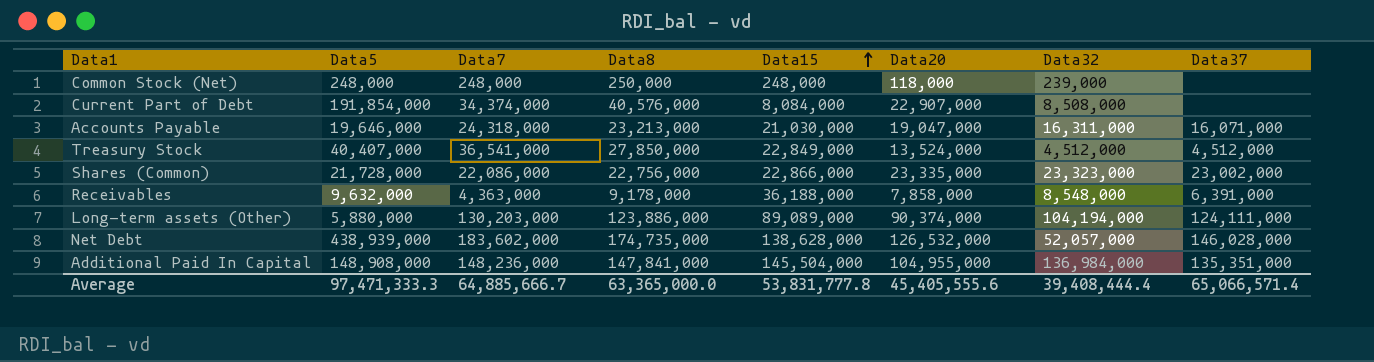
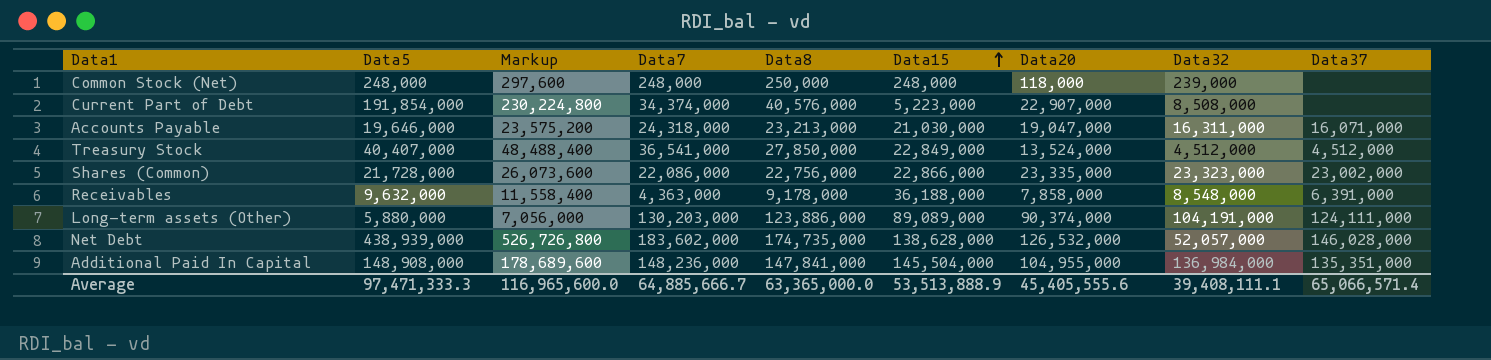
column Markup | formula: none -> [Data5] * 1.2
Current Part of Debt | Data15: 8,084,000 -> 5,223,000
Long-term assets (Other) | Data32: 104,194,000 -> 104,191,000
Average | Data15: 53,831,777.8 -> 53,513,888.9
Average | Data32: 39,408,444.4 -> 39,408,111.1

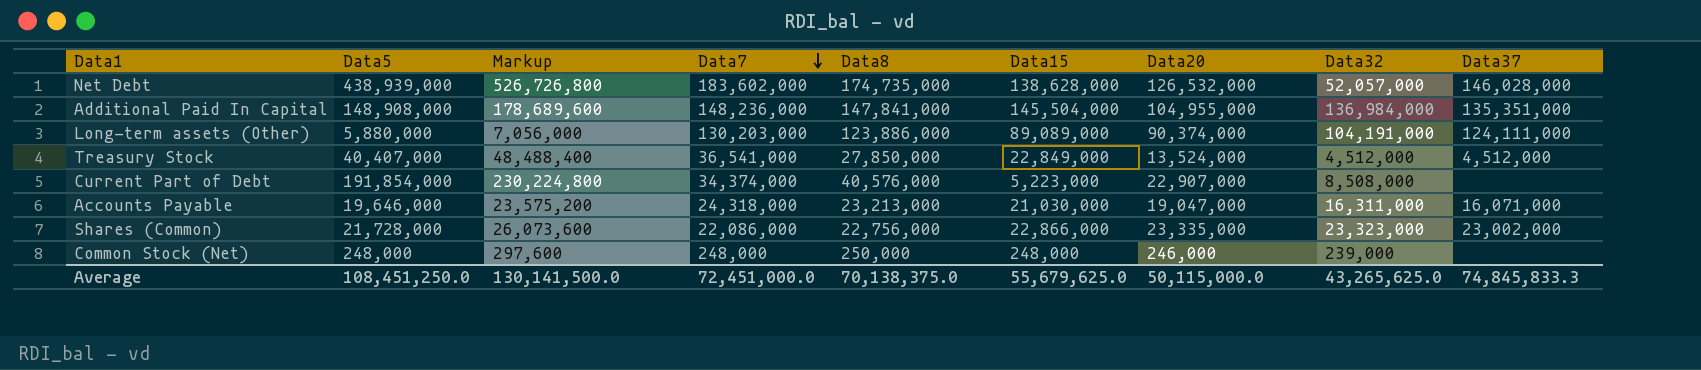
row order: Data15 ascending -> Data7 descending
row Receivables: 9,632,000 | 11,558,400 | 4,363,000 | 9,178,000 | 36,188,000 | 7,858,000 | 8,548,000 | 6,391,000 -> none
Common Stock (Net) | Data20: 118,000 -> 246,000
Average | Data5: 97,471,333.3 -> 108,451,250.0
Average | Markup: 116,965,600.0 -> 130,141,500.0
Average | Data7: 64,885,666.7 -> 72,451,000.0
Average | Data8: 63,365,000.0 -> 70,138,375.0
Average | Data15: 53,513,888.9 -> 55,679,625.0
Average | Data20: 45,405,555.6 -> 50,115,000.0
Average | Data32: 39,408,111.1 -> 43,265,625.0
Average | Data37: 65,066,571.4 -> 74,845,833.3

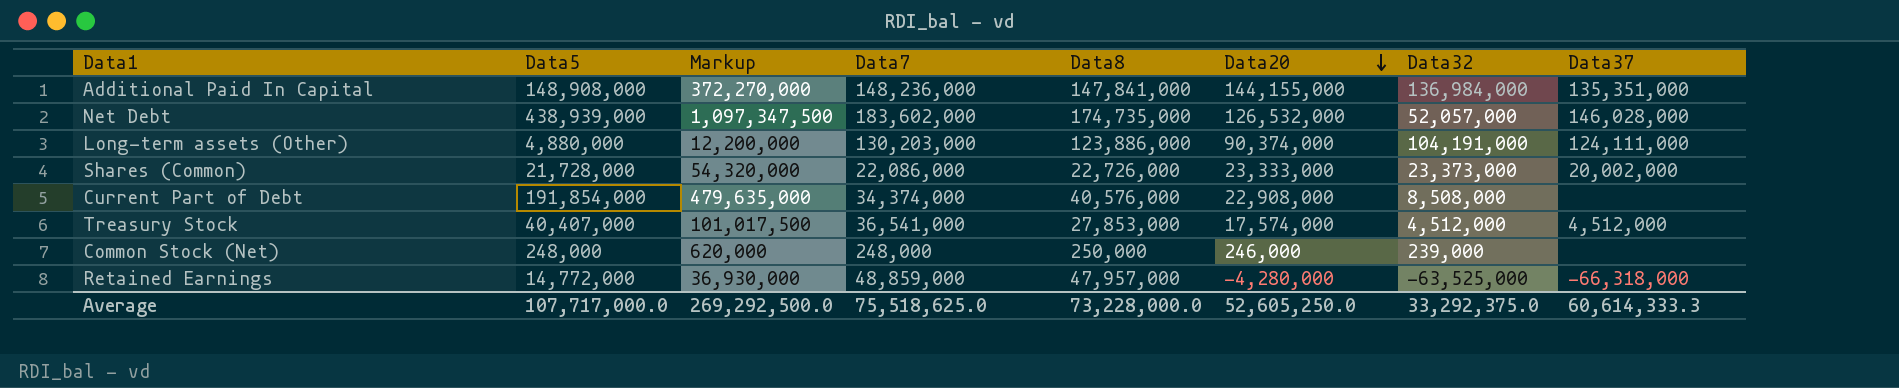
row order: Data7 descending -> Data20 descending
column Data15 | position: 6 -> none
column Markup | formula: [Data5] * 1.2 -> [Data5] * 2.5
row Accounts Payable: 19,646,000 | 23,575,200 | 24,318,000 | 23,213,000 | 21,030,000 | 19,047,000 | 16,311,000 | 16,071,000 -> none
Additional Paid In Capital | Data20: 104,955,000 -> 144,155,000
Long-term assets (Other) | Data5: 5,880,000 -> 4,880,000
Shares (Common) | Data8: 22,756,000 -> 22,726,000
Shares (Common) | Data20: 23,335,000 -> 23,333,000
Shares (Common) | Data32: 23,323,000 -> 23,373,000
Shares (Common) | Data37: 23,002,000 -> 20,002,000
Current Part of Debt | Data20: 22,907,000 -> 22,908,000
Treasury Stock | Data8: 27,850,000 -> 27,853,000
Treasury Stock | Data20: 13,524,000 -> 17,574,000
row Retained Earnings: none -> 14,772,000 | 36,930,000 | 48,859,000 | 47,957,000 | -4,280,000 | -63,525,000 | -66,318,000
Average | Data5: 108,451,250.0 -> 107,717,000.0
Average | Markup: 130,141,500.0 -> 269,292,500.0
Average | Data7: 72,451,000.0 -> 75,518,625.0
Average | Data8: 70,138,375.0 -> 73,228,000.0
Average | Data20: 50,115,000.0 -> 52,605,250.0
Average | Data32: 43,265,625.0 -> 33,292,375.0
Average | Data37: 74,845,833.3 -> 60,614,333.3

